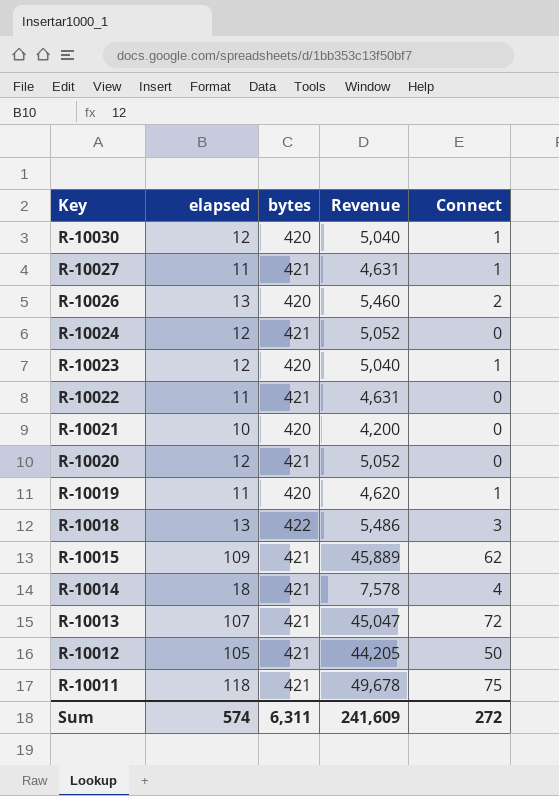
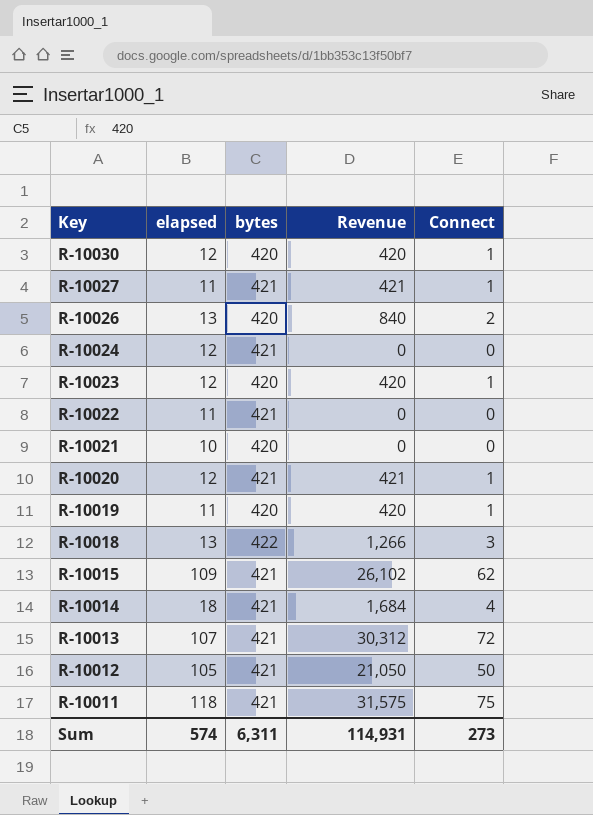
column Revenue | formula: [elapsed] * [bytes] -> [bytes] * [Connect]
R-10020 | Connect: 0 -> 1
Sum | Revenue: 241,609 -> 114,931
Sum | Connect: 272 -> 273

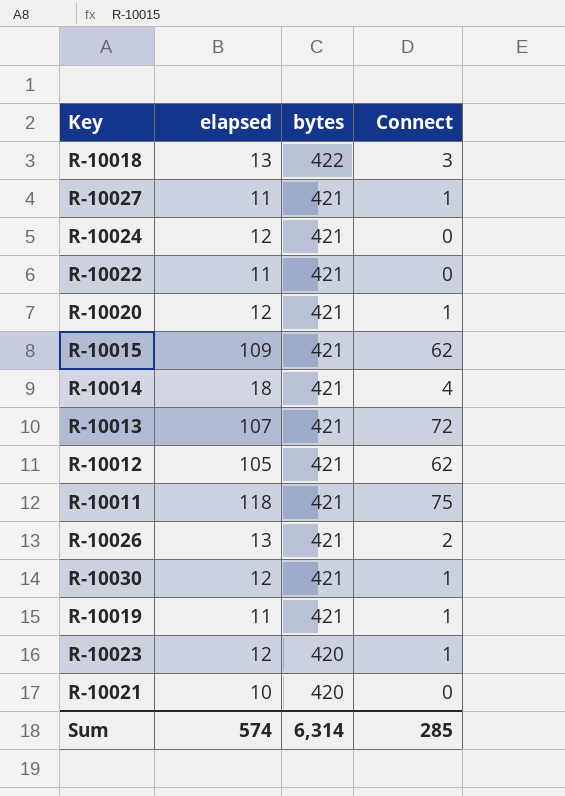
row order: Key descending -> bytes descending
column Revenue | formula: [bytes] * [Connect] -> none
R-10012 | Connect: 50 -> 62
R-10026 | bytes: 420 -> 421
R-10030 | bytes: 420 -> 421
R-10019 | bytes: 420 -> 421
Sum | bytes: 6,311 -> 6,314
Sum | Connect: 273 -> 285

